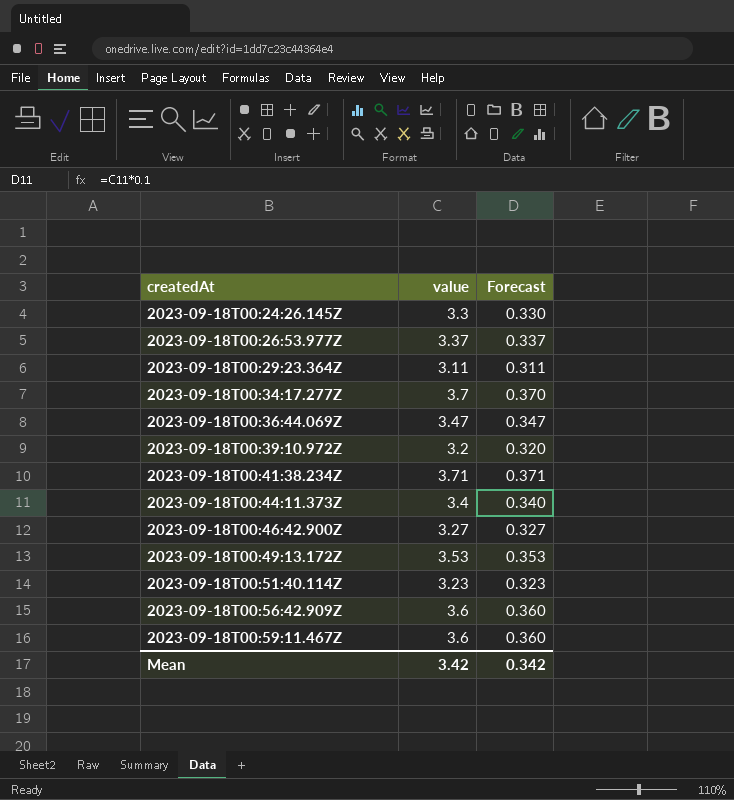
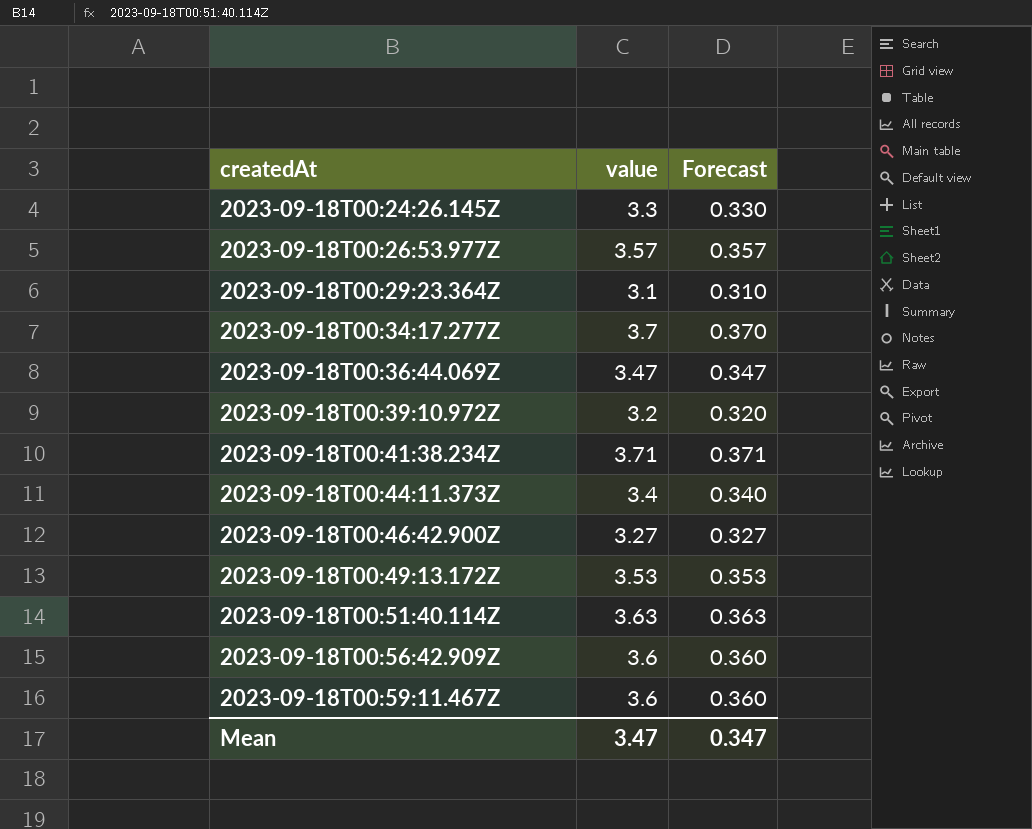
2023-09-18T00:26:53.977Z | value: 3.37 -> 3.57
2023-09-18T00:26:53.977Z | Forecast: 0.337 -> 0.357
2023-09-18T00:29:23.364Z | value: 3.11 -> 3.1
2023-09-18T00:29:23.364Z | Forecast: 0.311 -> 0.310
2023-09-18T00:51:40.114Z | value: 3.23 -> 3.63
2023-09-18T00:51:40.114Z | Forecast: 0.323 -> 0.363
Mean | value: 3.42 -> 3.47
Mean | Forecast: 0.342 -> 0.347

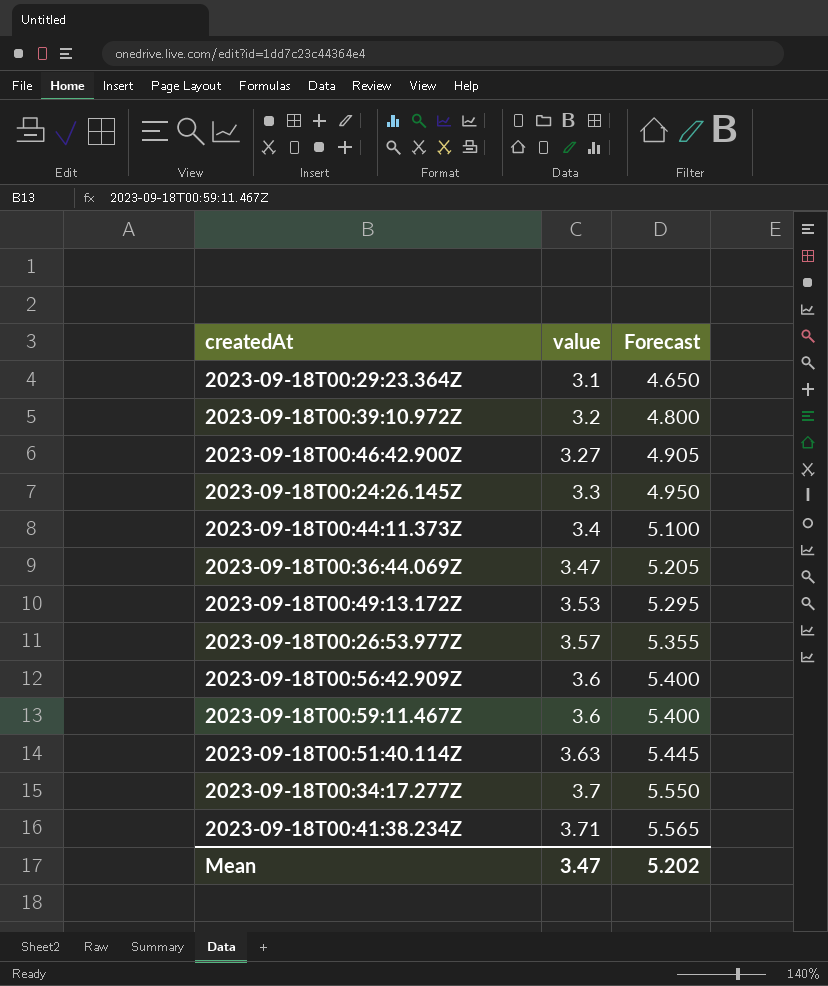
row order: createdAt ascending -> value ascending
column Forecast | formula: [value] * 0.1 -> [value] * 1.5
Mean | Forecast: 0.347 -> 5.202

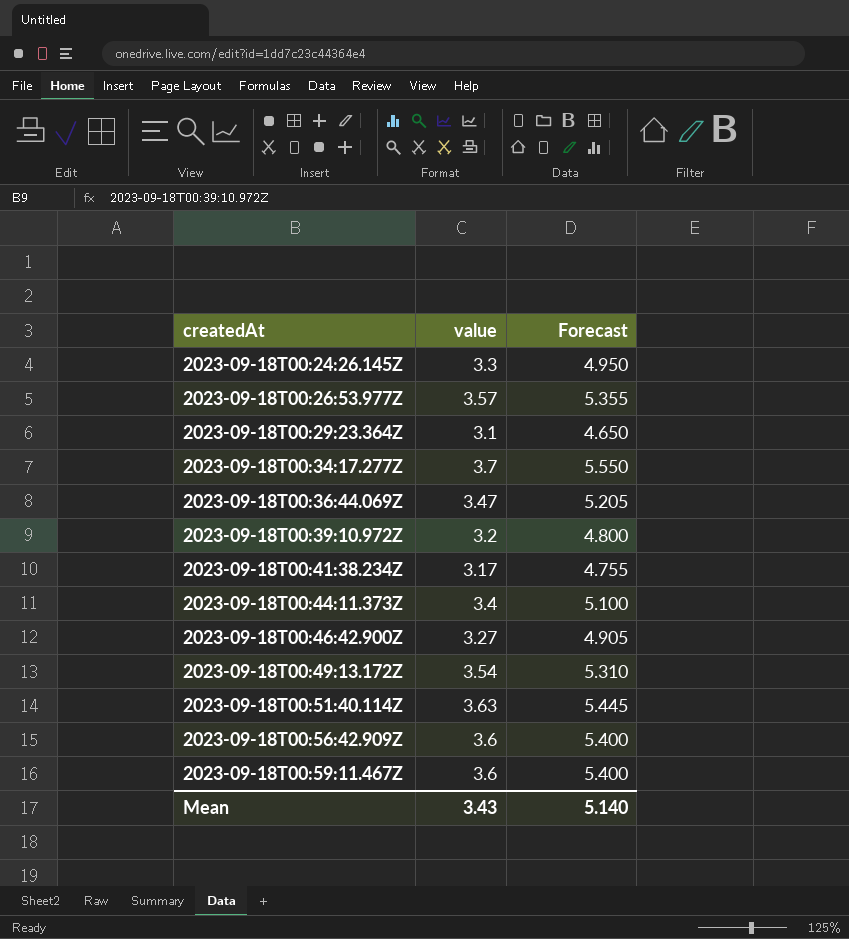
row order: value ascending -> createdAt ascending
2023-09-18T00:41:38.234Z | value: 3.71 -> 3.17
2023-09-18T00:41:38.234Z | Forecast: 5.565 -> 4.755
2023-09-18T00:49:13.172Z | value: 3.53 -> 3.54
2023-09-18T00:49:13.172Z | Forecast: 5.295 -> 5.310
Mean | value: 3.47 -> 3.43
Mean | Forecast: 5.202 -> 5.140

